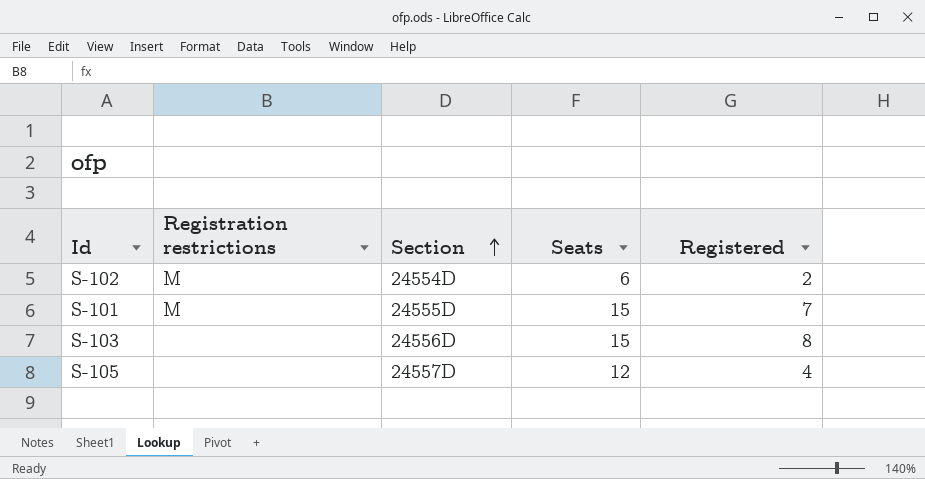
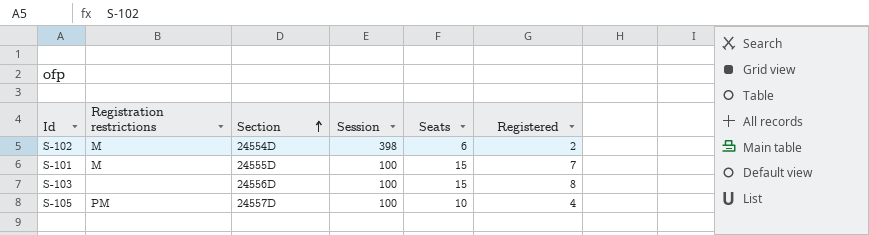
column Session | position: none -> 4
S-105 | Registration restrictions: none -> PM
S-105 | Seats: 12 -> 10

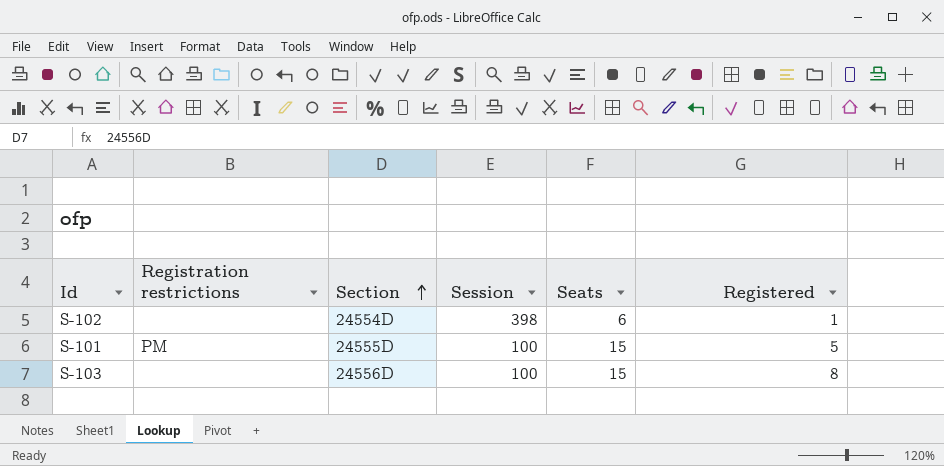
row S-105: PM | 24557D | 100 | 10 | 4 -> none
S-102 | Registration restrictions: M -> none
S-102 | Registered: 2 -> 1
S-101 | Registration restrictions: M -> PM
S-101 | Registered: 7 -> 5

